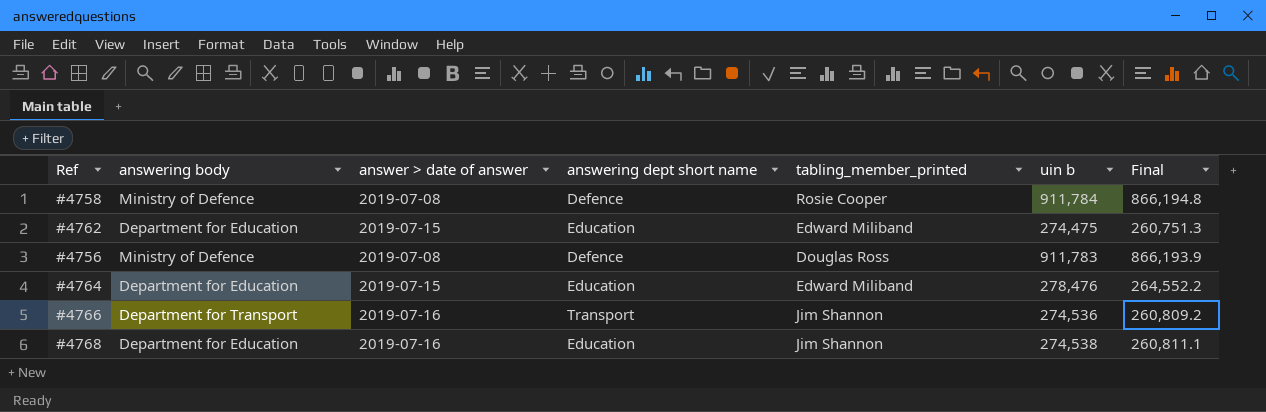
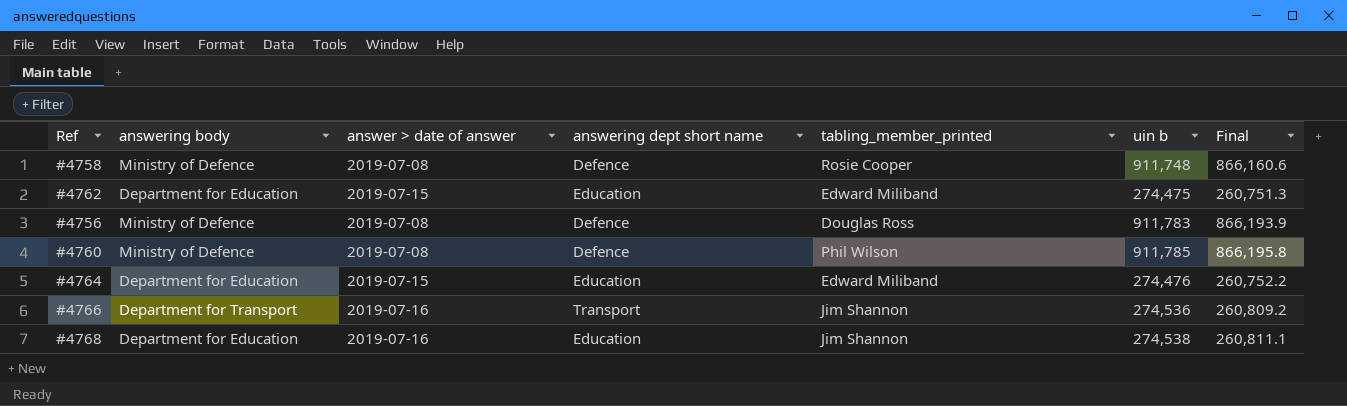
#4758 | uin b: 911,784 -> 911,748
#4758 | Final: 866,194.8 -> 866,160.6
row #4760: none -> Ministry of Defence | 2019-07-08 | Defence | Phil Wilson | 911,785 | 866,195.8
#4764 | uin b: 278,476 -> 274,476
#4764 | Final: 264,552.2 -> 260,752.2

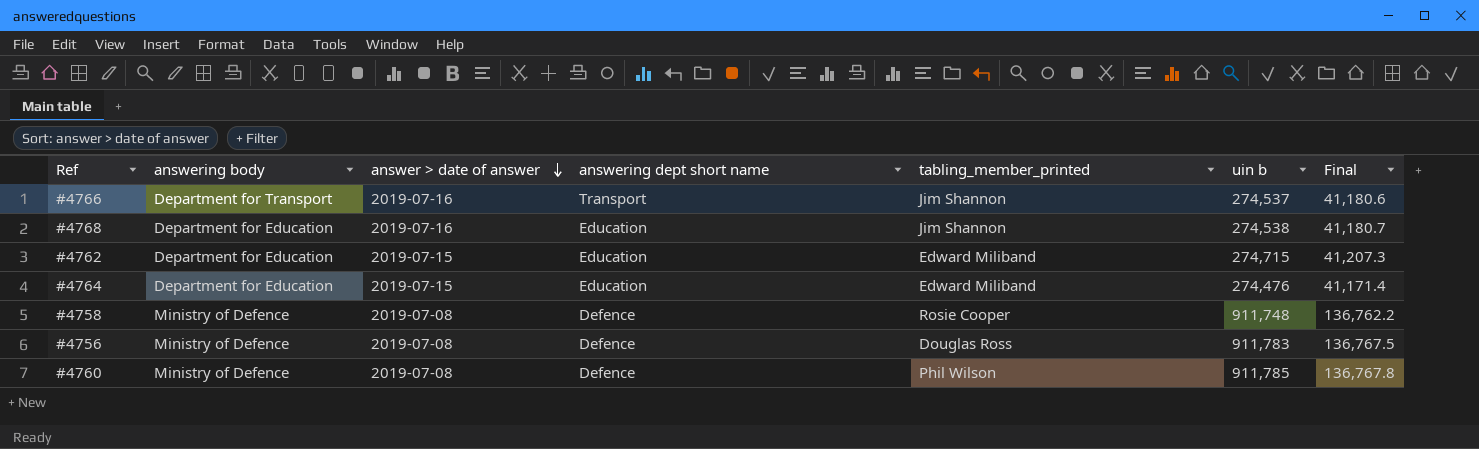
row order: none -> answer > date of answer descending
column Final | formula: [uin b] * 0.95 -> [uin b] * 0.15
#4766 | uin b: 274,536 -> 274,537
#4762 | uin b: 274,475 -> 274,715

